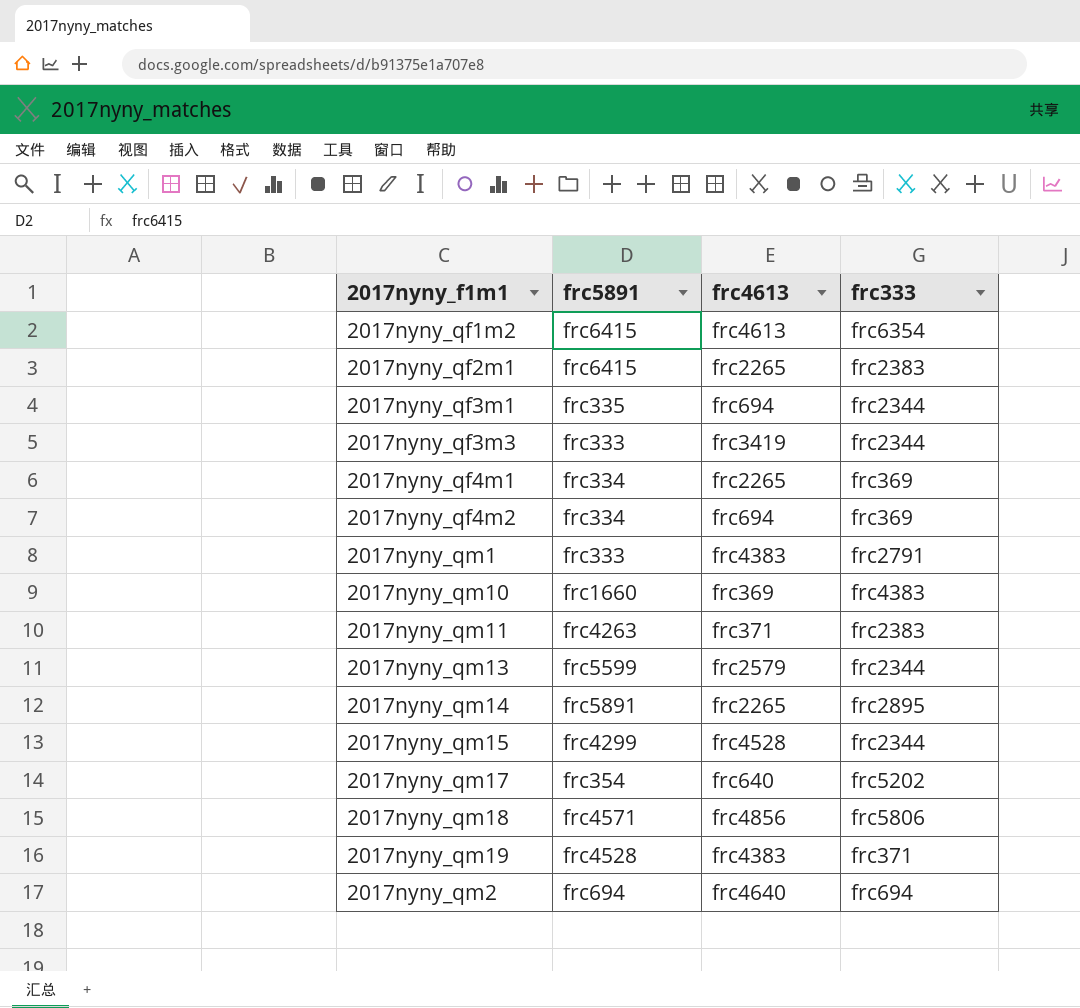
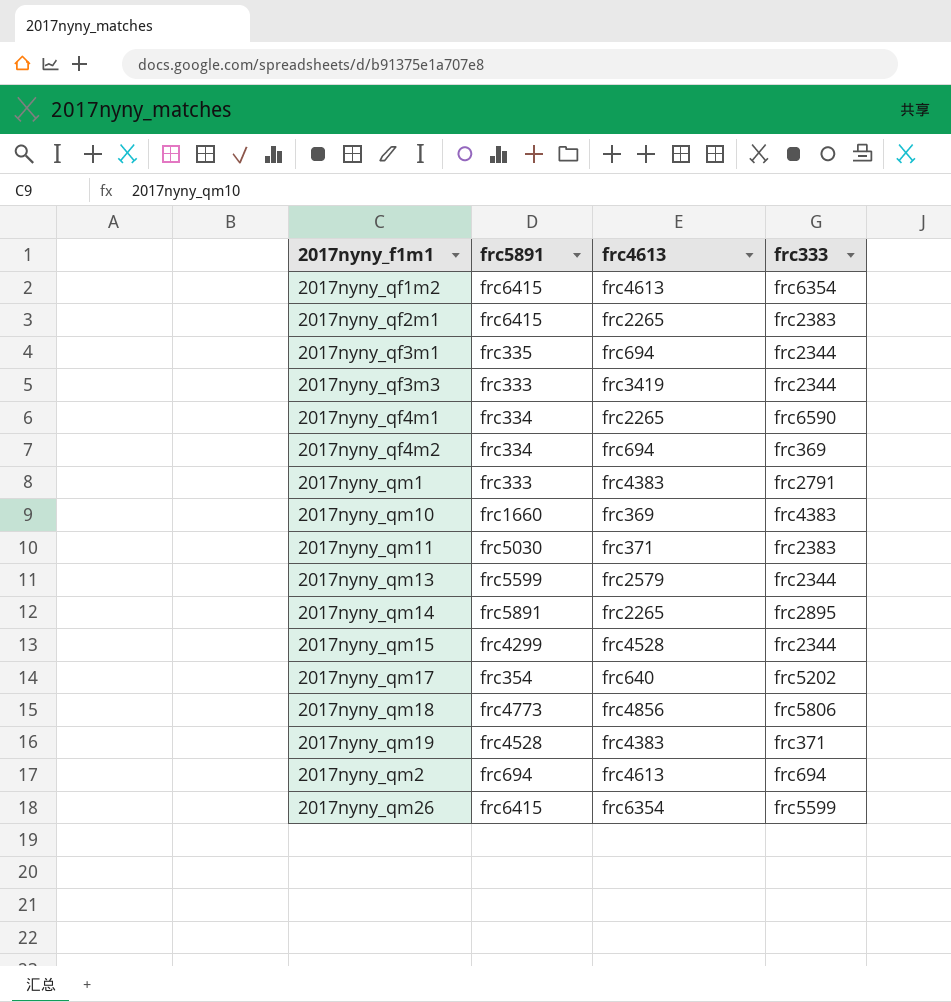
2017nyny_qf4m1 | frc333: frc369 -> frc6590
2017nyny_qm11 | frc5891: frc4263 -> frc5030
2017nyny_qm18 | frc5891: frc4571 -> frc4773
2017nyny_qm2 | frc4613: frc4640 -> frc4613
row 2017nyny_qm26: none -> frc6415 | frc6354 | frc5599

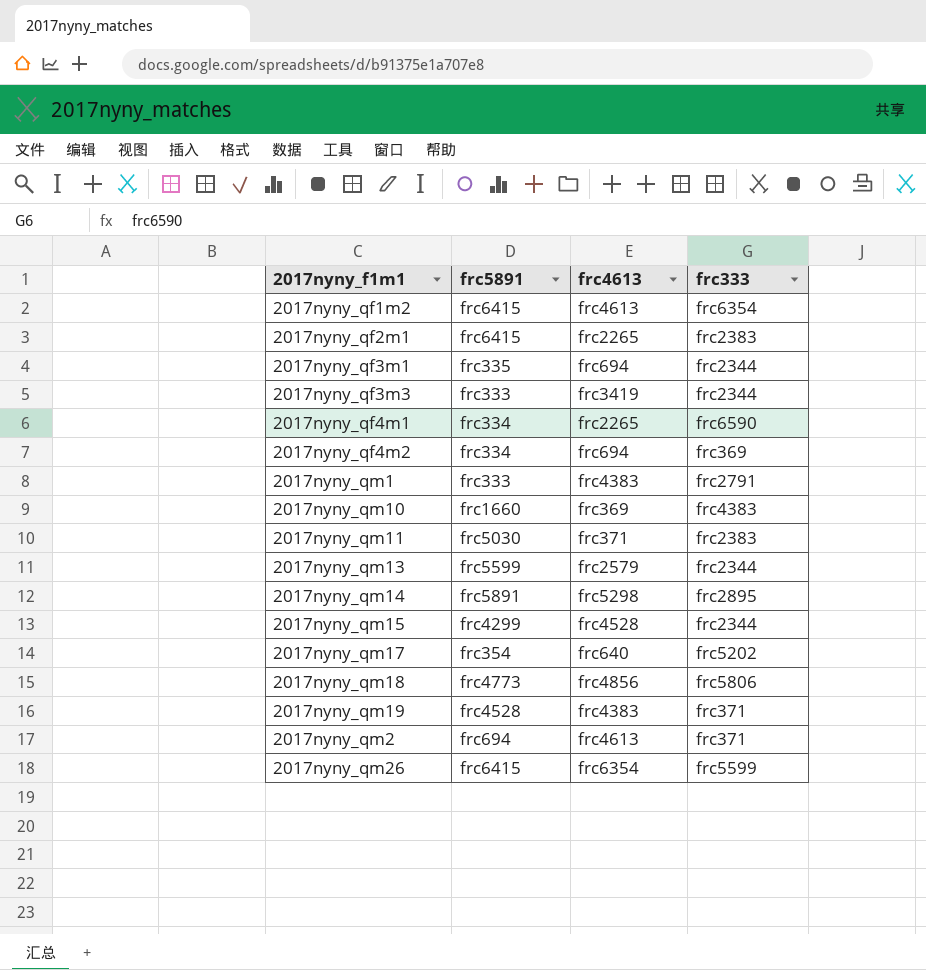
2017nyny_qm14 | frc4613: frc2265 -> frc5298
2017nyny_qm2 | frc333: frc694 -> frc371

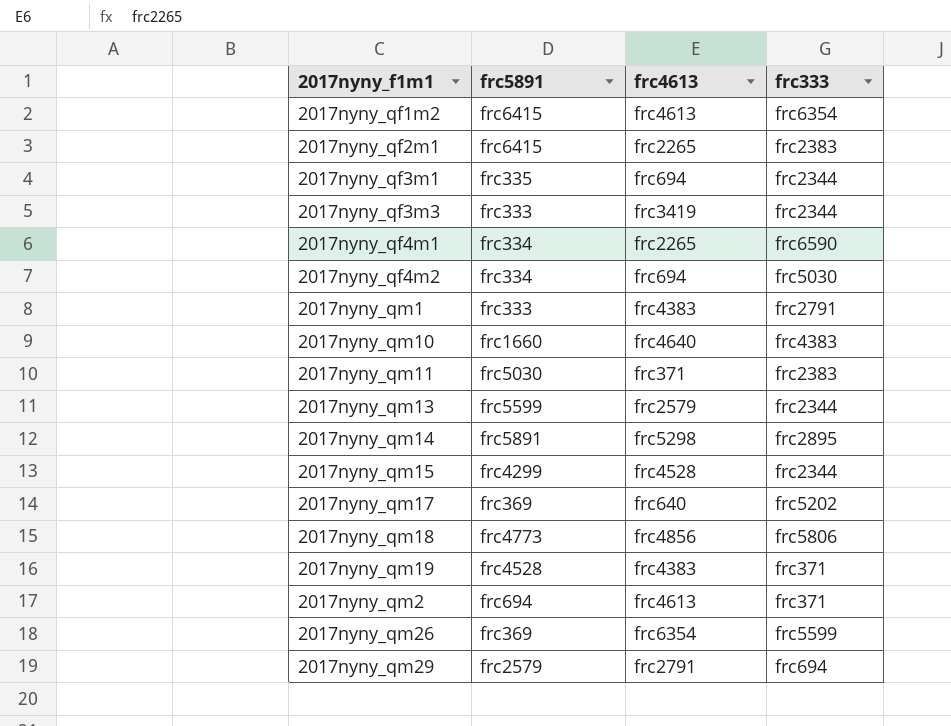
2017nyny_qf4m2 | frc333: frc369 -> frc5030
2017nyny_qm10 | frc4613: frc369 -> frc4640
2017nyny_qm17 | frc5891: frc354 -> frc369
2017nyny_qm26 | frc5891: frc6415 -> frc369
row 2017nyny_qm29: none -> frc2579 | frc2791 | frc694

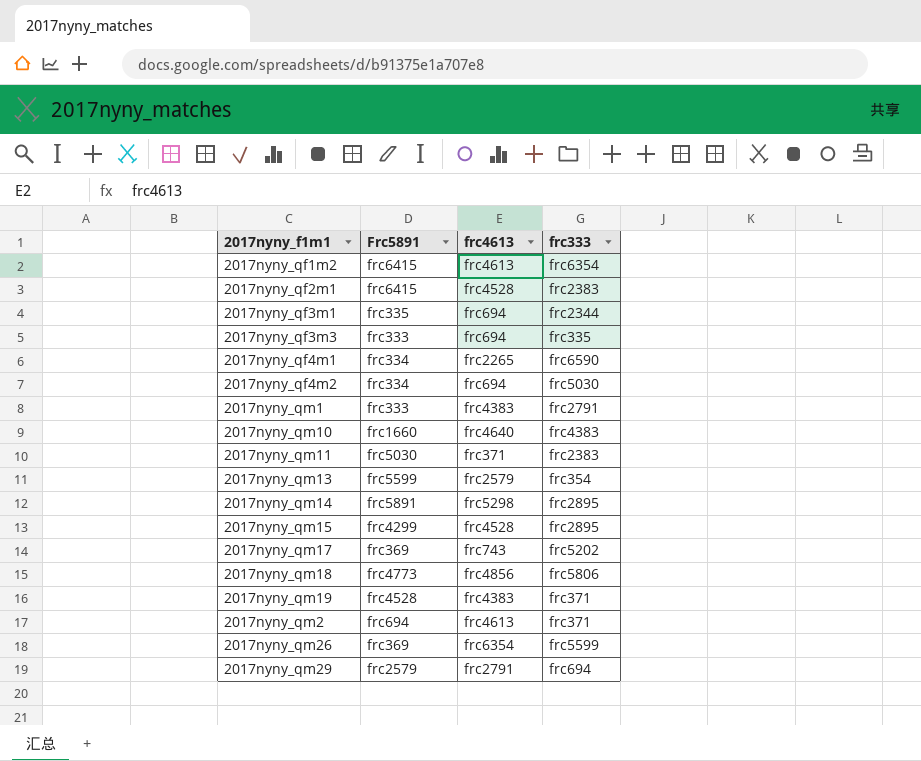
column name: frc5891 -> Frc5891
2017nyny_qf2m1 | frc4613: frc2265 -> frc4528
2017nyny_qf3m3 | frc4613: frc3419 -> frc694
2017nyny_qf3m3 | frc333: frc2344 -> frc335
2017nyny_qm13 | frc333: frc2344 -> frc354
2017nyny_qm15 | frc333: frc2344 -> frc2895
2017nyny_qm17 | frc4613: frc640 -> frc743

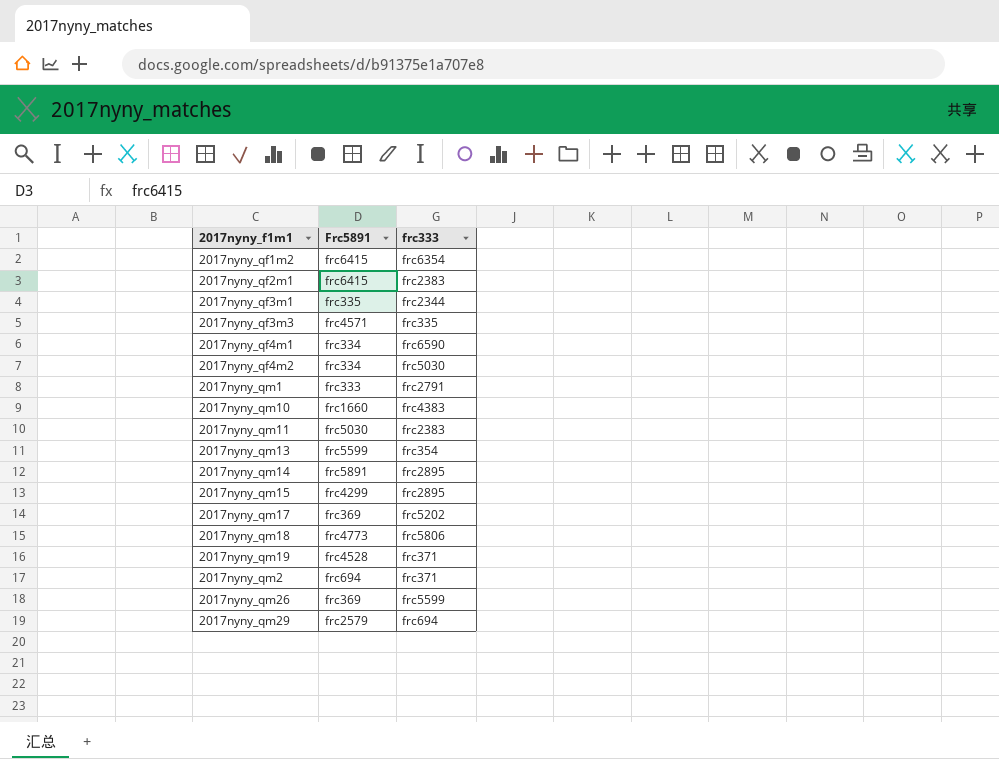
column frc4613 | position: 3 -> none
2017nyny_qf3m3 | Frc5891: frc333 -> frc4571

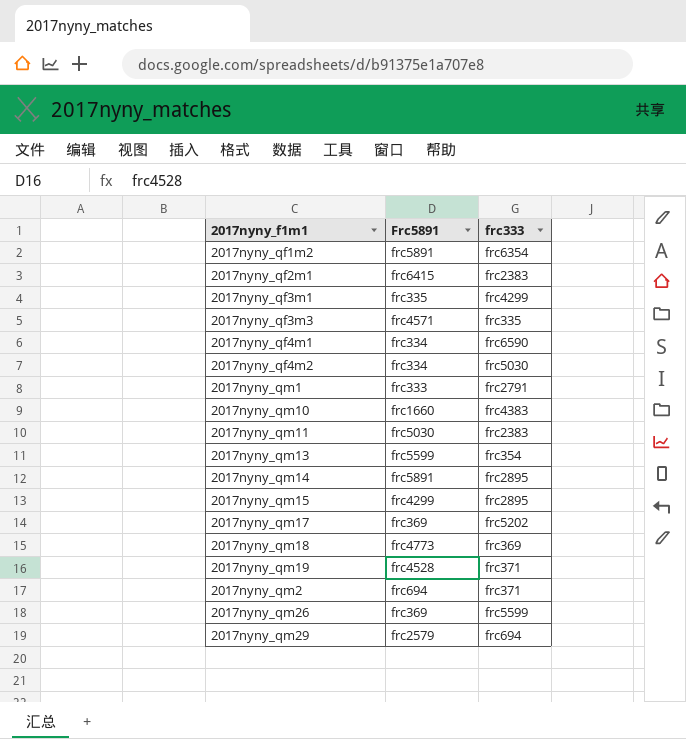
2017nyny_qf1m2 | Frc5891: frc6415 -> frc5891
2017nyny_qf3m1 | frc333: frc2344 -> frc4299
2017nyny_qm18 | frc333: frc5806 -> frc369

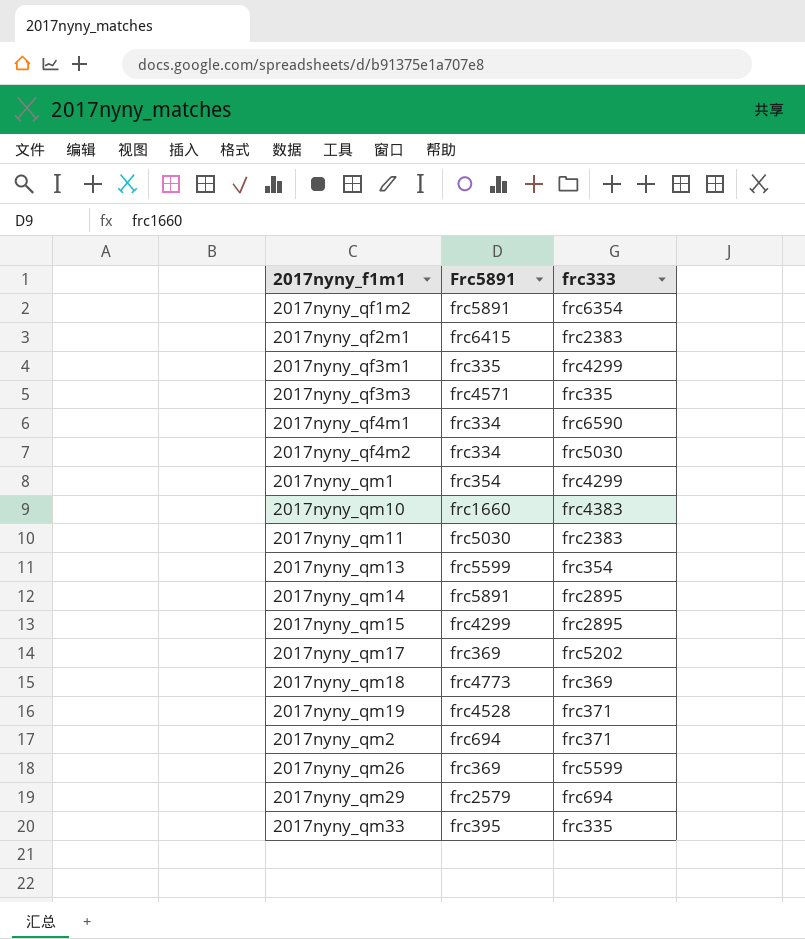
2017nyny_qm1 | Frc5891: frc333 -> frc354
2017nyny_qm1 | frc333: frc2791 -> frc4299
row 2017nyny_qm33: none -> frc395 | frc335

